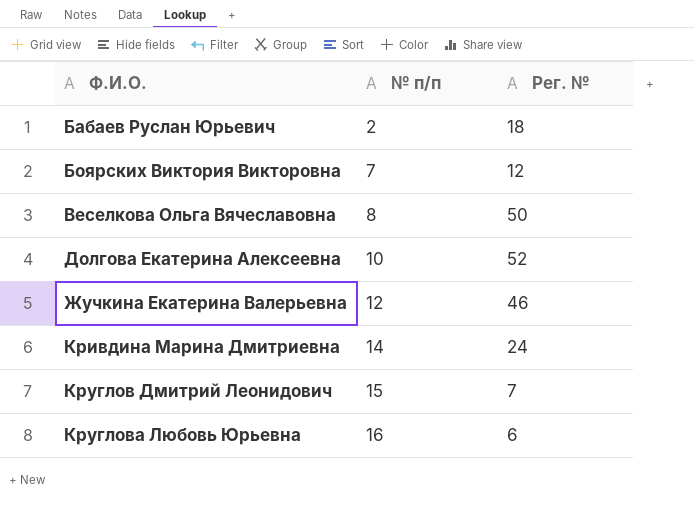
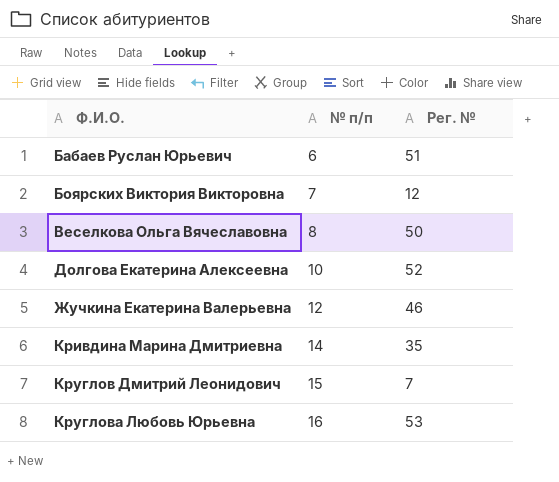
Бабаев Руслан Юрьевич | № п/п: 2 -> 6
Бабаев Руслан Юрьевич | Рег. №: 18 -> 51
Кривдина Марина Дмитриевна | Рег. №: 24 -> 35
Круглова Любовь Юрьевна | Рег. №: 6 -> 53

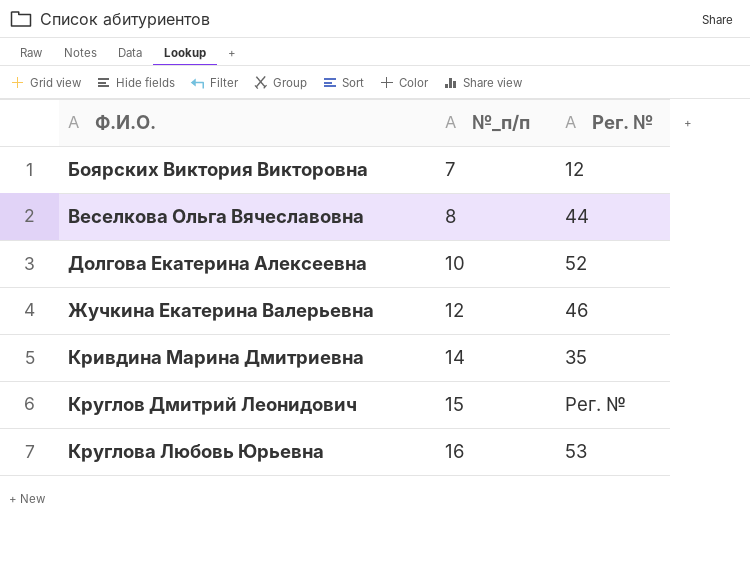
column name: № п/п -> №_п/п
row Бабаев Руслан Юрьевич: 6 | 51 -> none
Веселкова Ольга Вячеславовна | Рег. №: 50 -> 44
Круглов Дмитрий Леонидович | Рег. №: 7 -> Рег. №

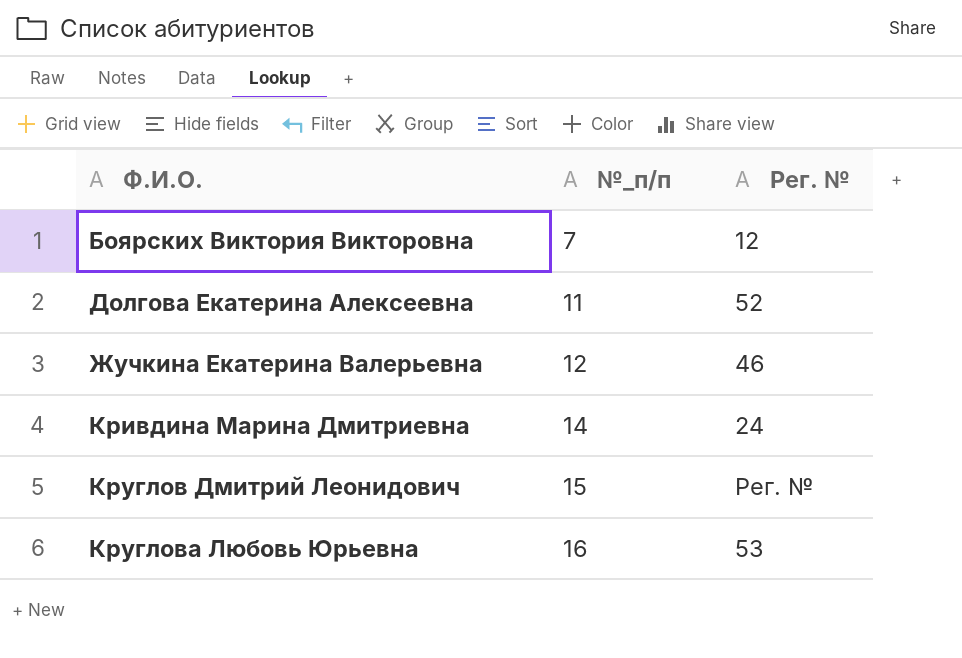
row Веселкова Ольга Вячеславовна: 8 | 44 -> none
Долгова Екатерина Алексеевна | №_п/п: 10 -> 11
Кривдина Марина Дмитриевна | Рег. №: 35 -> 24

